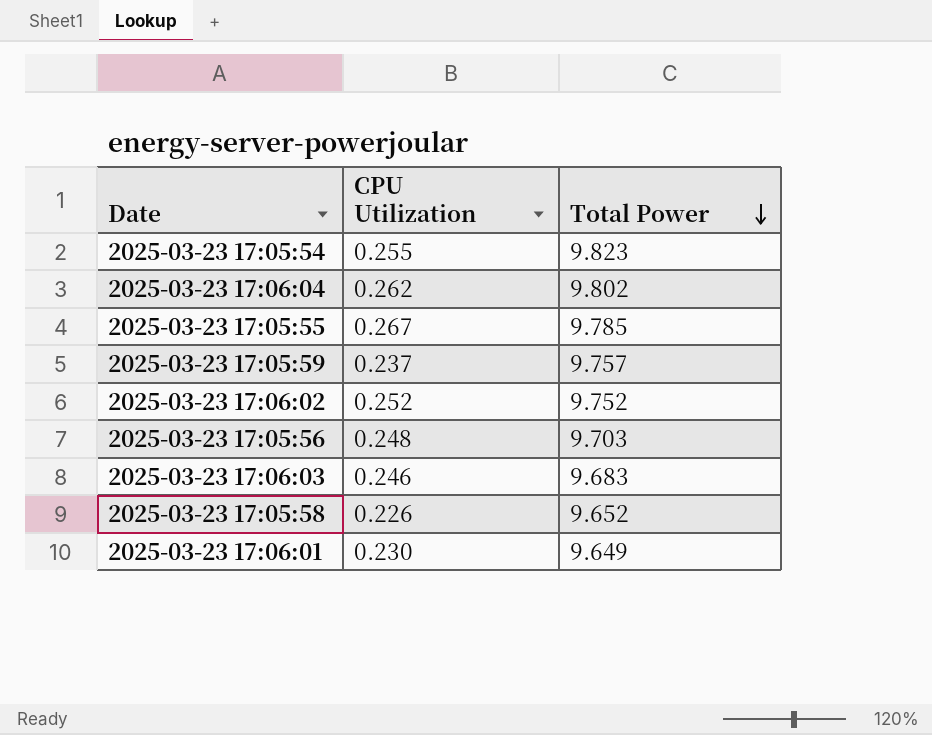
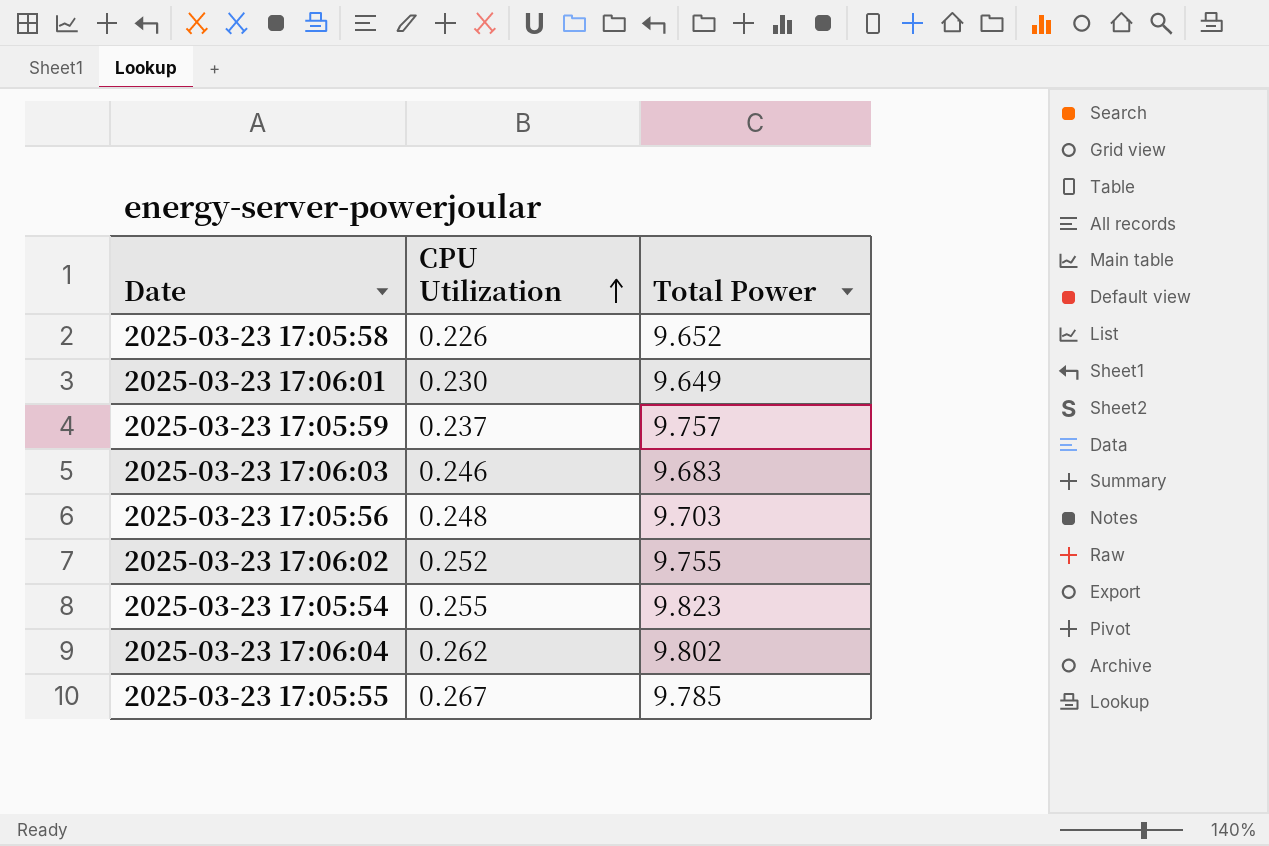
row order: Total Power descending -> CPU Utilization ascending
2025-03-23 17:06:02 | Total Power: 9.752 -> 9.755

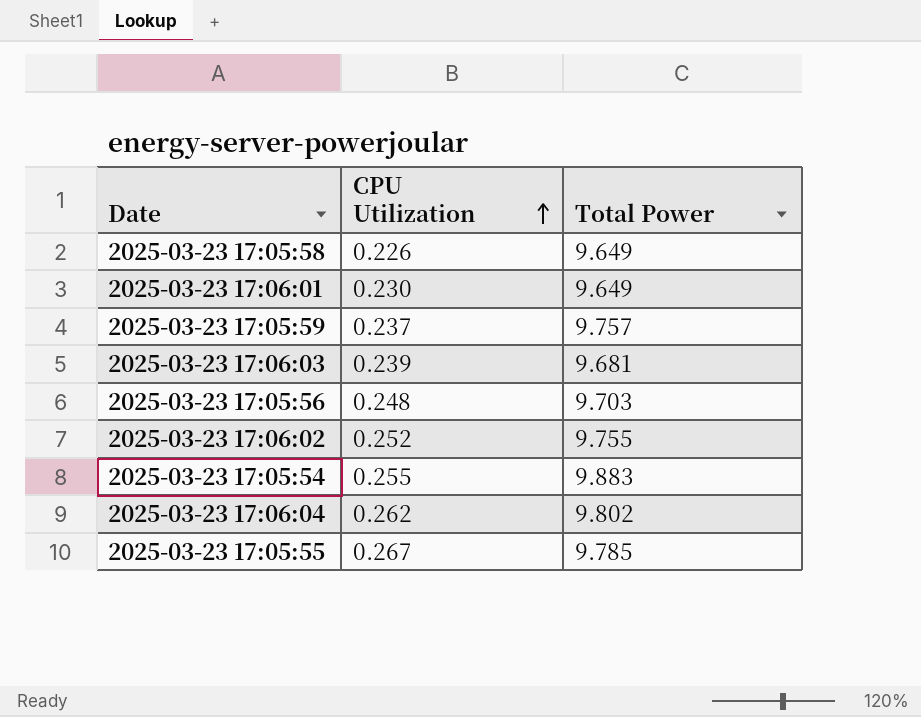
2025-03-23 17:05:58 | Total Power: 9.652 -> 9.649
2025-03-23 17:06:03 | CPU Utilization: 0.246 -> 0.239
2025-03-23 17:06:03 | Total Power: 9.683 -> 9.681
2025-03-23 17:05:54 | Total Power: 9.823 -> 9.883

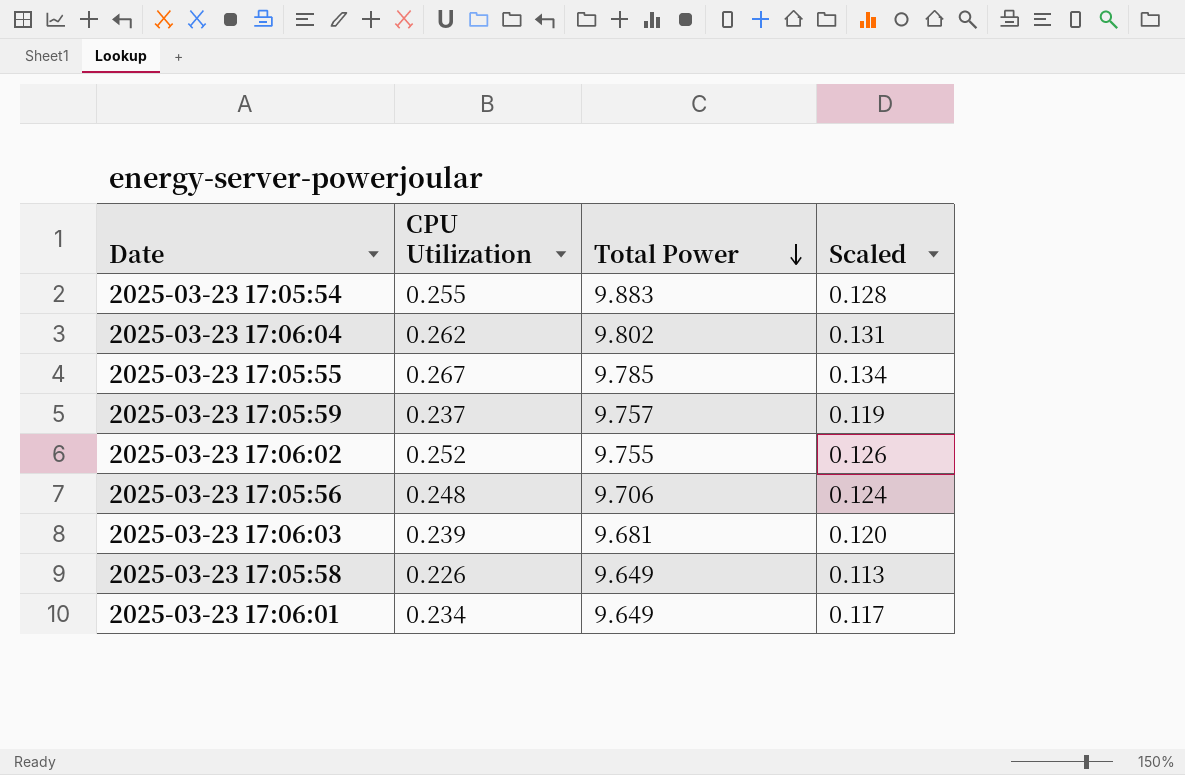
row order: CPU Utilization ascending -> Total Power descending
column Scaled | formula: none -> [CPU Utilization] * 0.5
2025-03-23 17:05:56 | Total Power: 9.703 -> 9.706
2025-03-23 17:06:01 | CPU Utilization: 0.230 -> 0.234

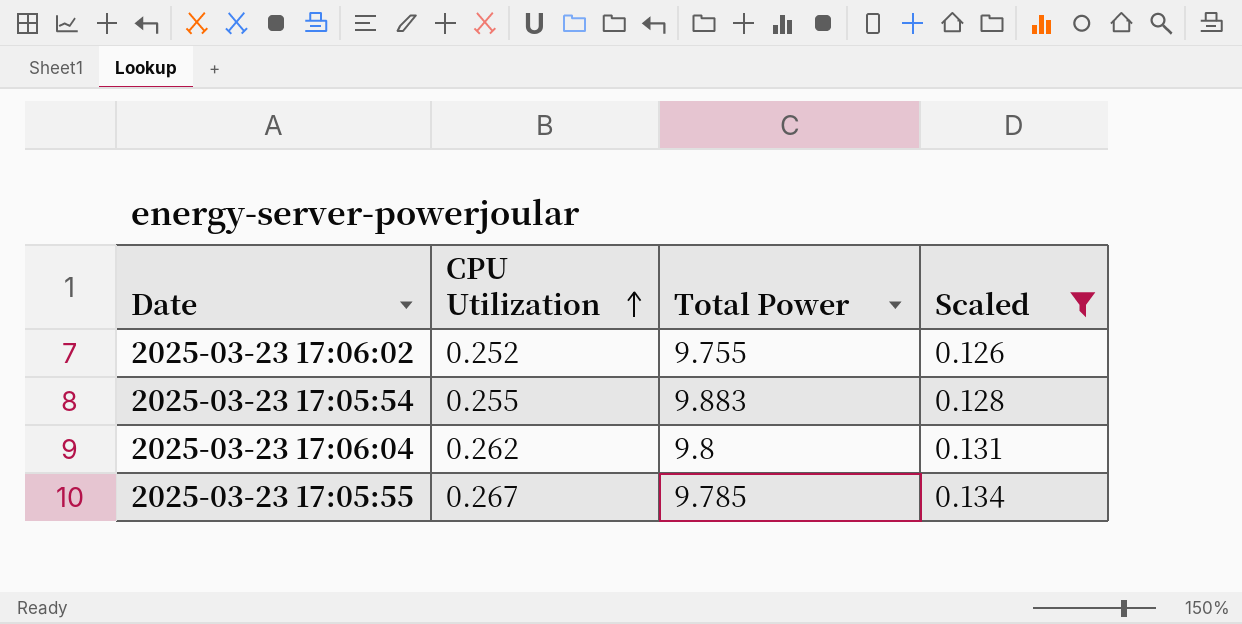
filter: none -> Scaled >= 0.126
row order: Total Power descending -> CPU Utilization ascending
2025-03-23 17:06:04 | Total Power: 9.802 -> 9.8

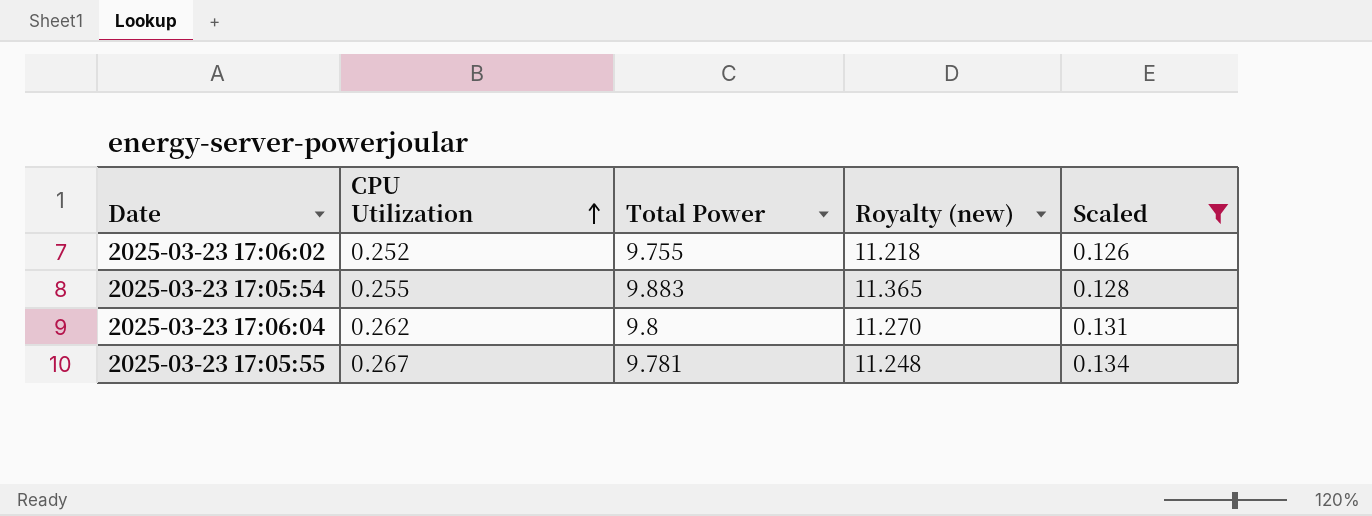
column Royalty (new) | formula: none -> [Total Power] * 1.15
2025-03-23 17:05:55 | Total Power: 9.785 -> 9.781

